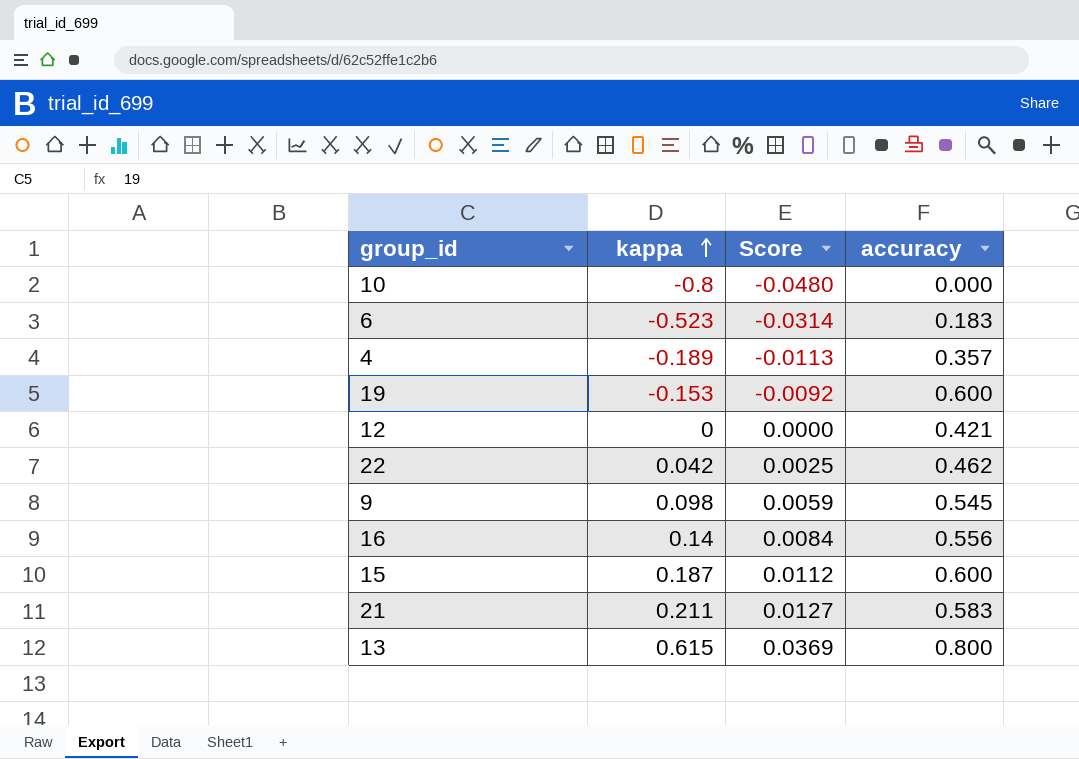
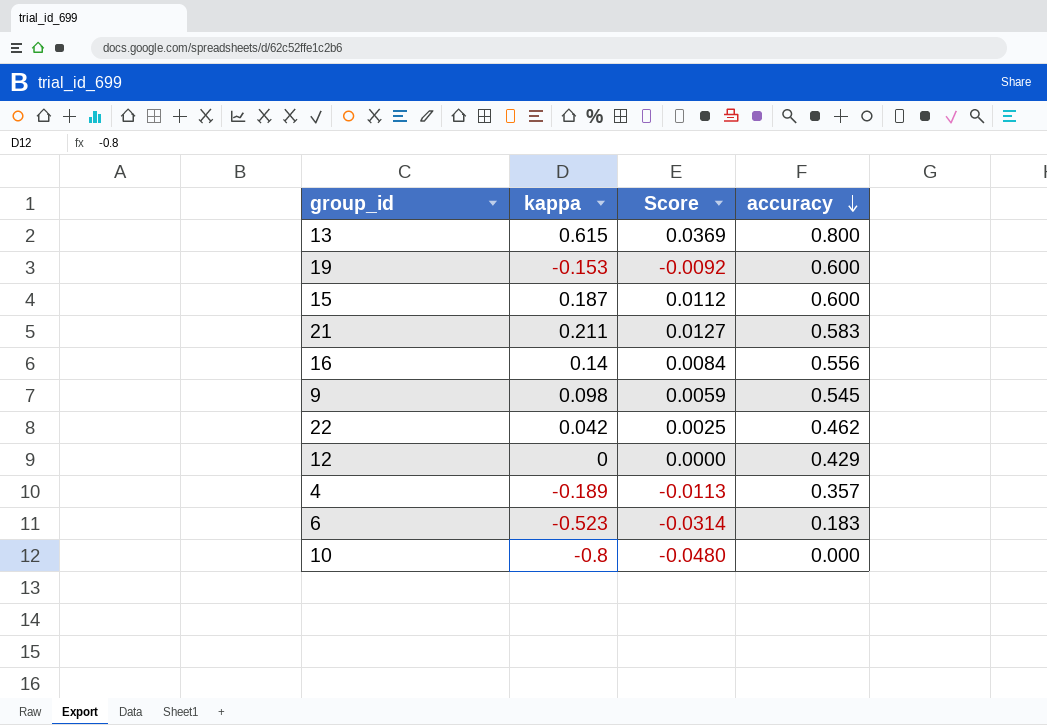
row order: kappa ascending -> accuracy descending
12 | accuracy: 0.421 -> 0.429

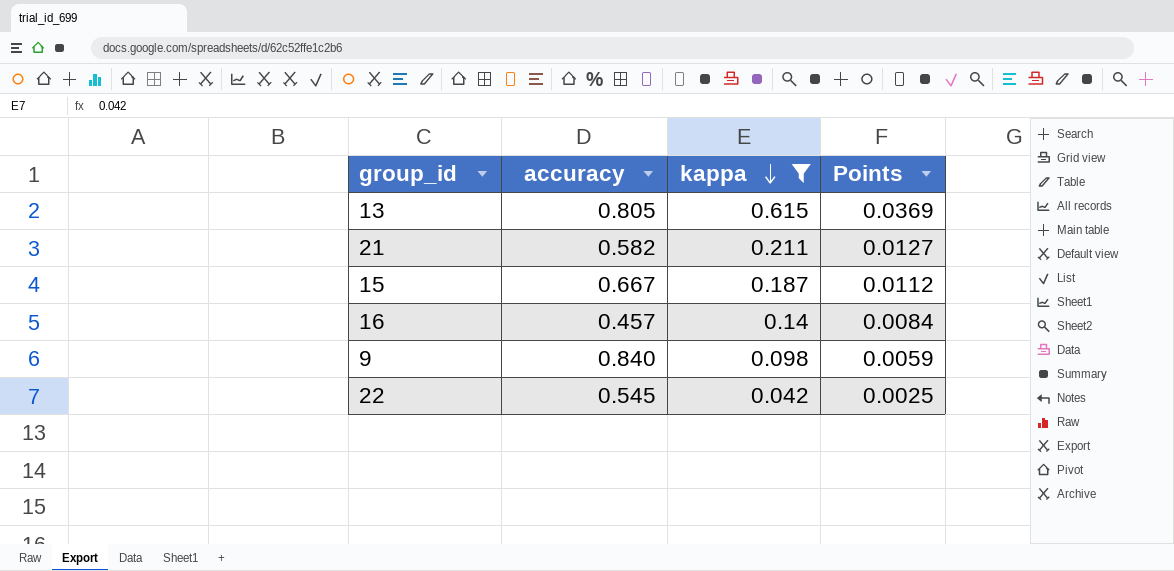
filter: none -> kappa >= 0.042
row order: accuracy descending -> kappa descending
column accuracy | position: 4 -> 2
column name: Score -> Points
13 | accuracy: 0.800 -> 0.805
21 | accuracy: 0.583 -> 0.582
15 | accuracy: 0.600 -> 0.667
16 | accuracy: 0.556 -> 0.457
9 | accuracy: 0.545 -> 0.840
22 | accuracy: 0.462 -> 0.545

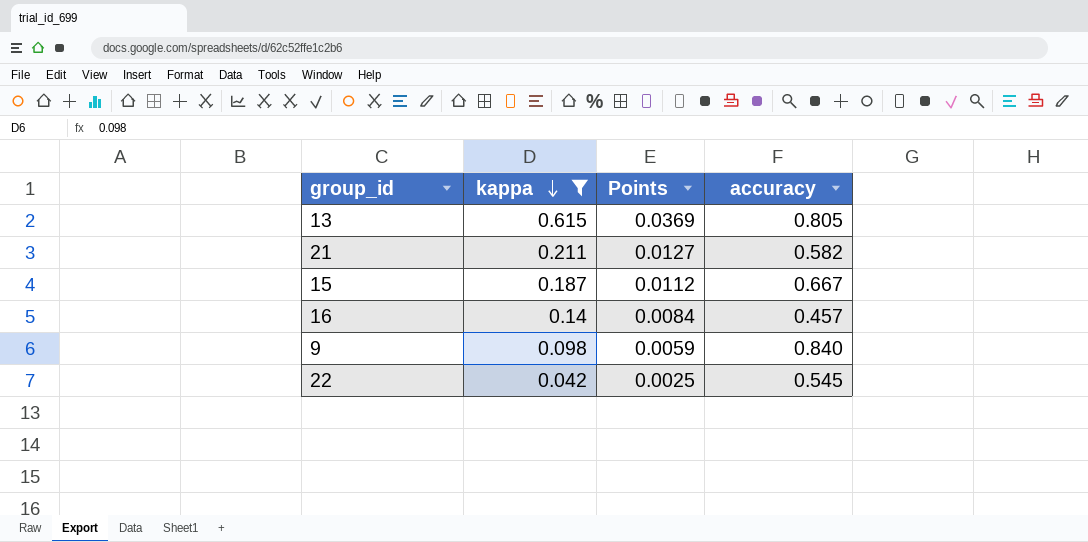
column accuracy | position: 2 -> 4

